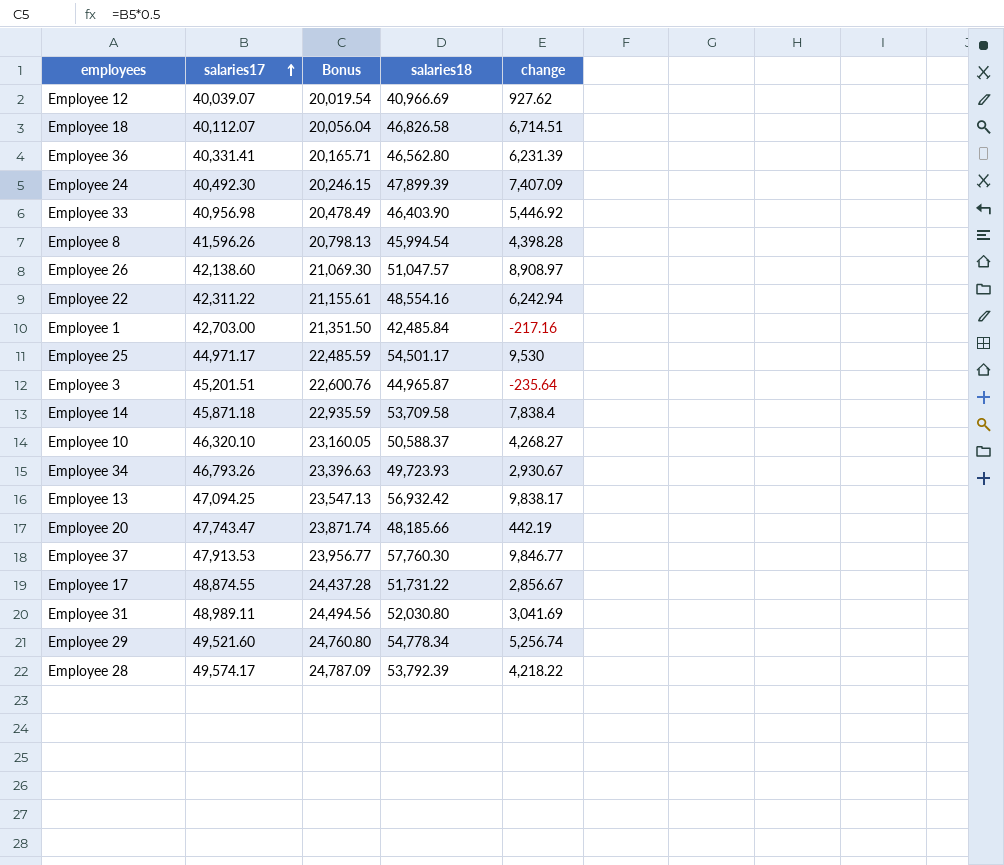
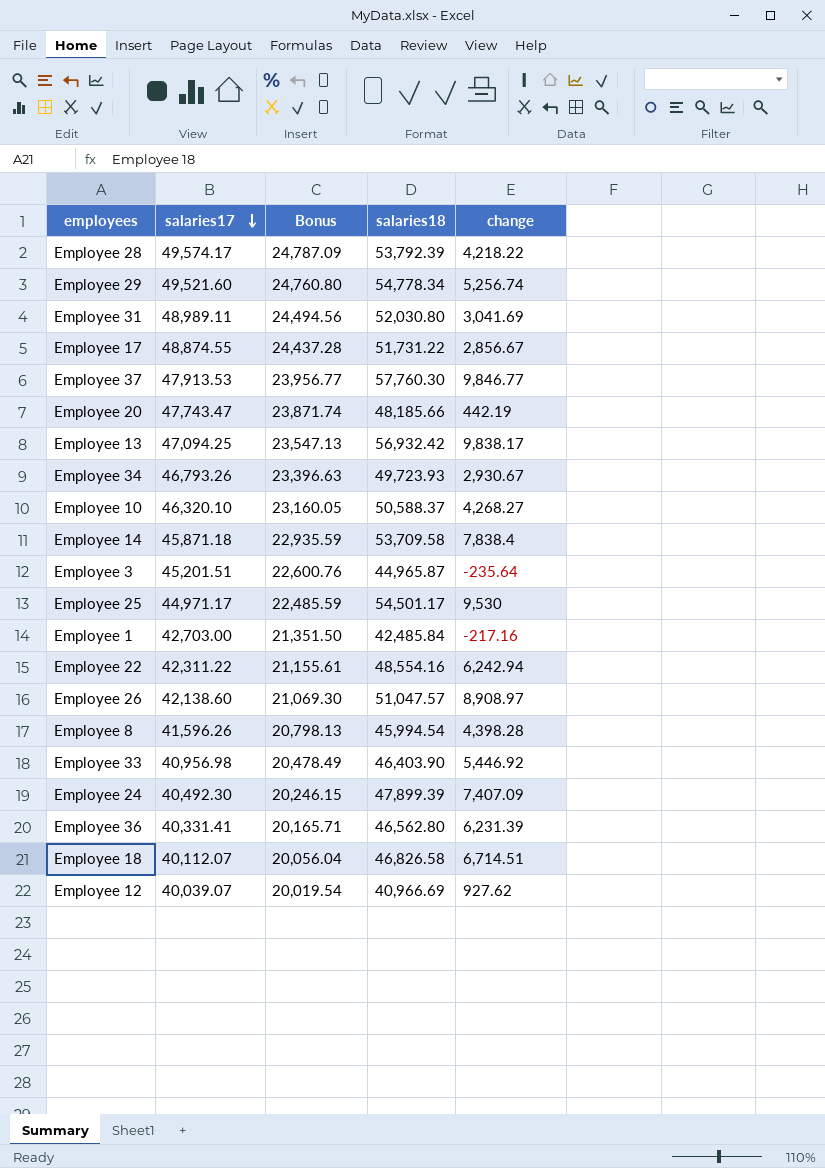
row order: salaries17 ascending -> salaries17 descending

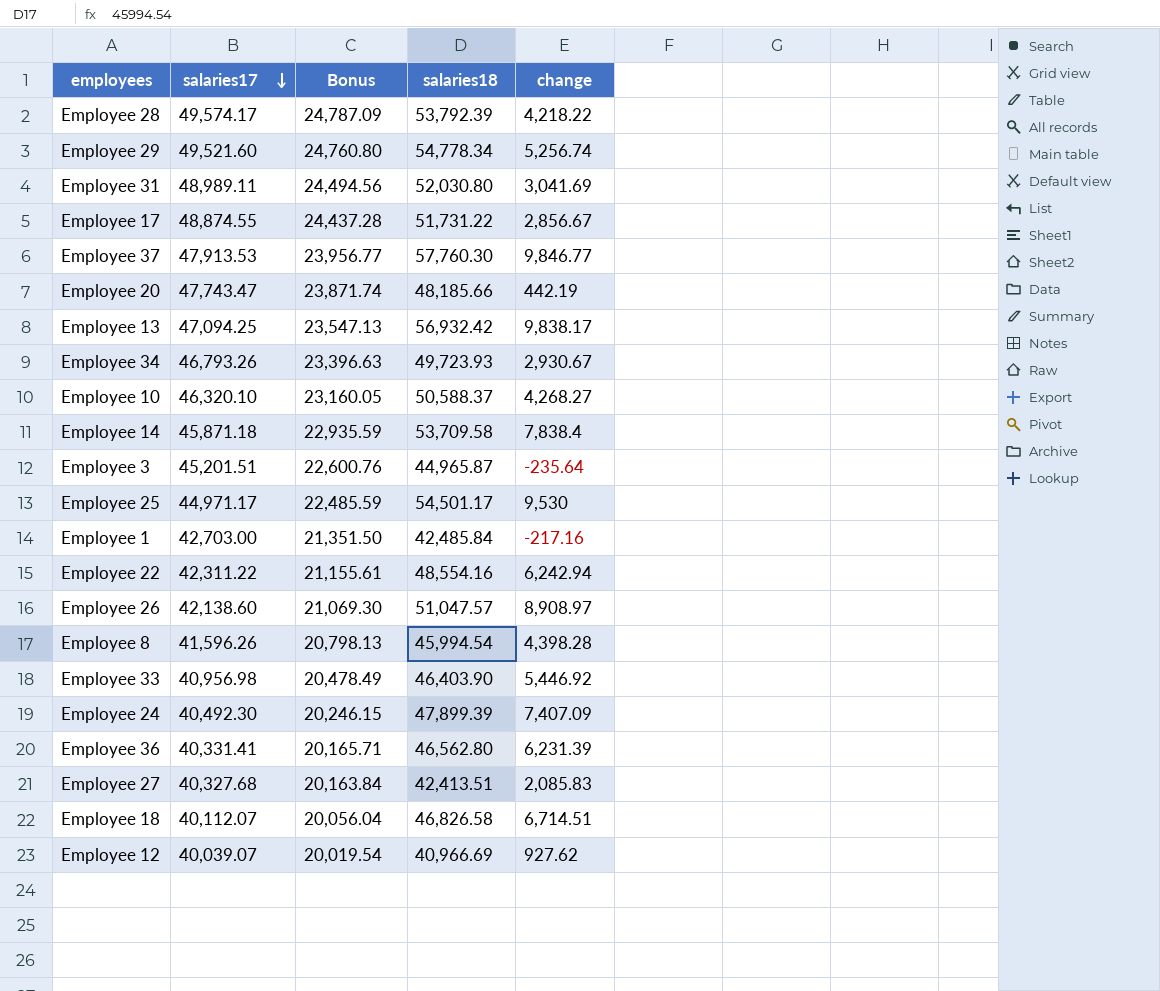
row Employee 27: none -> 40,327.68 | 20,163.84 | 42,413.51 | 2,085.83

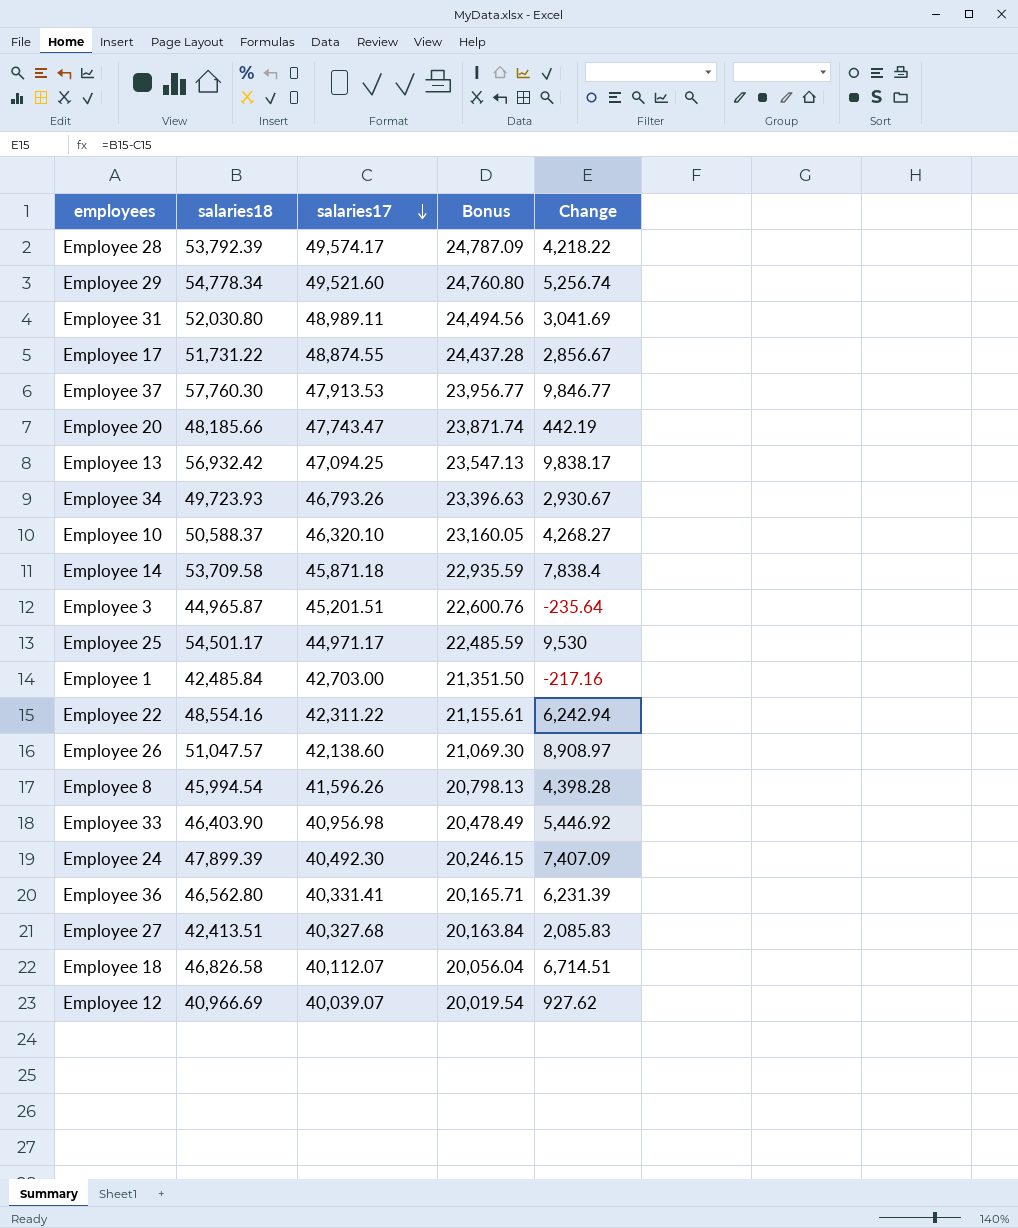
column salaries18 | position: 4 -> 2
column name: change -> Change

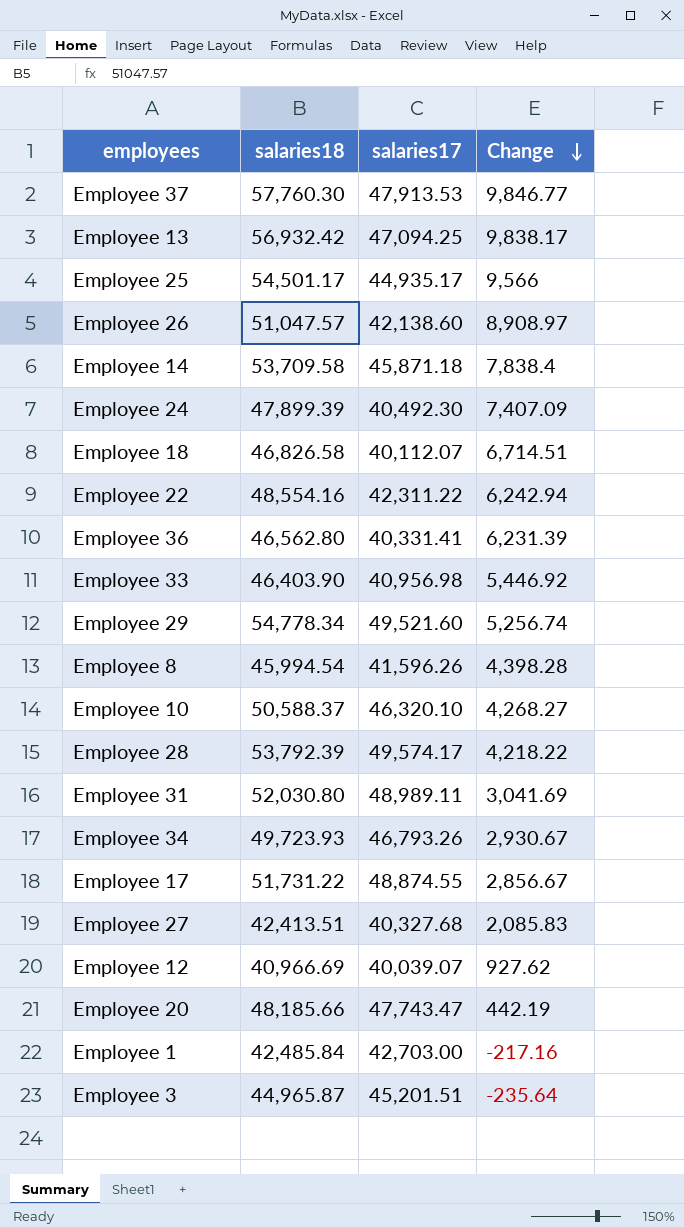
row order: salaries17 descending -> Change descending
column Bonus | formula: [salaries17] * 0.5 -> none
Employee 25 | salaries17: 44,971.17 -> 44,935.17
Employee 25 | Change: 9,530 -> 9,566

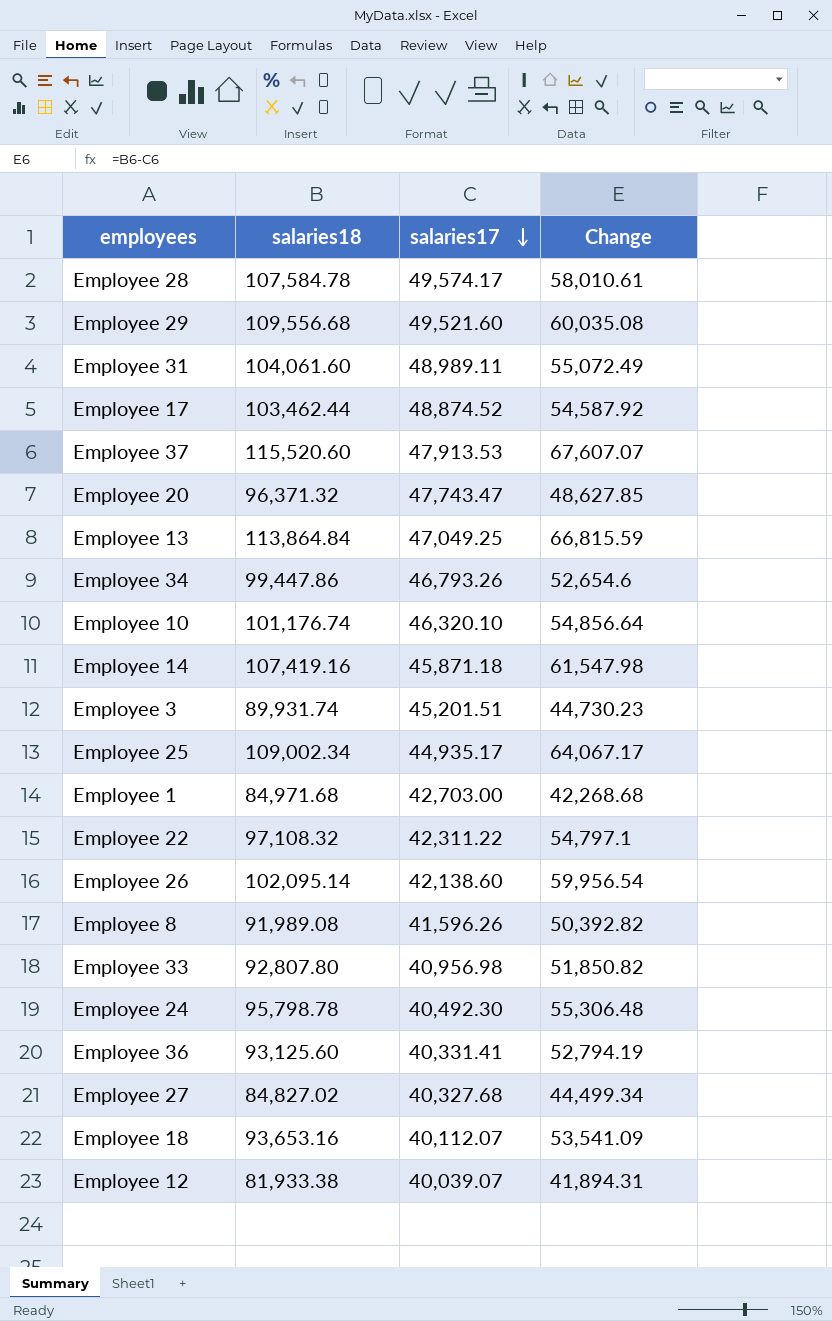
row order: Change descending -> salaries17 descending
Employee 28 | salaries18: 53,792.39 -> 107,584.78
Employee 28 | Change: 4,218.22 -> 58,010.61
Employee 29 | salaries18: 54,778.34 -> 109,556.68
Employee 29 | Change: 5,256.74 -> 60,035.08
Employee 31 | salaries18: 52,030.80 -> 104,061.60
Employee 31 | Change: 3,041.69 -> 55,072.49
Employee 17 | salaries18: 51,731.22 -> 103,462.44
Employee 17 | salaries17: 48,874.55 -> 48,874.52
Employee 17 | Change: 2,856.67 -> 54,587.92
Employee 37 | salaries18: 57,760.30 -> 115,520.60
Employee 37 | Change: 9,846.77 -> 67,607.07
Employee 20 | salaries18: 48,185.66 -> 96,371.32
Employee 20 | Change: 442.19 -> 48,627.85
Employee 13 | salaries18: 56,932.42 -> 113,864.84
Employee 13 | salaries17: 47,094.25 -> 47,049.25
Employee 13 | Change: 9,838.17 -> 66,815.59
Employee 34 | salaries18: 49,723.93 -> 99,447.86
Employee 34 | Change: 2,930.67 -> 52,654.6
Employee 10 | salaries18: 50,588.37 -> 101,176.74
Employee 10 | Change: 4,268.27 -> 54,856.64
Employee 14 | salaries18: 53,709.58 -> 107,419.16
Employee 14 | Change: 7,838.4 -> 61,547.98
Employee 3 | salaries18: 44,965.87 -> 89,931.74
Employee 3 | Change: -235.64 -> 44,730.23
Employee 25 | salaries18: 54,501.17 -> 109,002.34
Employee 25 | Change: 9,566 -> 64,067.17
Employee 1 | salaries18: 42,485.84 -> 84,971.68
Employee 1 | Change: -217.16 -> 42,268.68
Employee 22 | salaries18: 48,554.16 -> 97,108.32
Employee 22 | Change: 6,242.94 -> 54,797.1
Employee 26 | salaries18: 51,047.57 -> 102,095.14
Employee 26 | Change: 8,908.97 -> 59,956.54
Employee 8 | salaries18: 45,994.54 -> 91,989.08
Employee 8 | Change: 4,398.28 -> 50,392.82
Employee 33 | salaries18: 46,403.90 -> 92,807.80
Employee 33 | Change: 5,446.92 -> 51,850.82
Employee 24 | salaries18: 47,899.39 -> 95,798.78
Employee 24 | Change: 7,407.09 -> 55,306.48
Employee 36 | salaries18: 46,562.80 -> 93,125.60
Employee 36 | Change: 6,231.39 -> 52,794.19
Employee 27 | salaries18: 42,413.51 -> 84,827.02
Employee 27 | Change: 2,085.83 -> 44,499.34
Employee 18 | salaries18: 46,826.58 -> 93,653.16
Employee 18 | Change: 6,714.51 -> 53,541.09
Employee 12 | salaries18: 40,966.69 -> 81,933.38
Employee 12 | Change: 927.62 -> 41,894.31

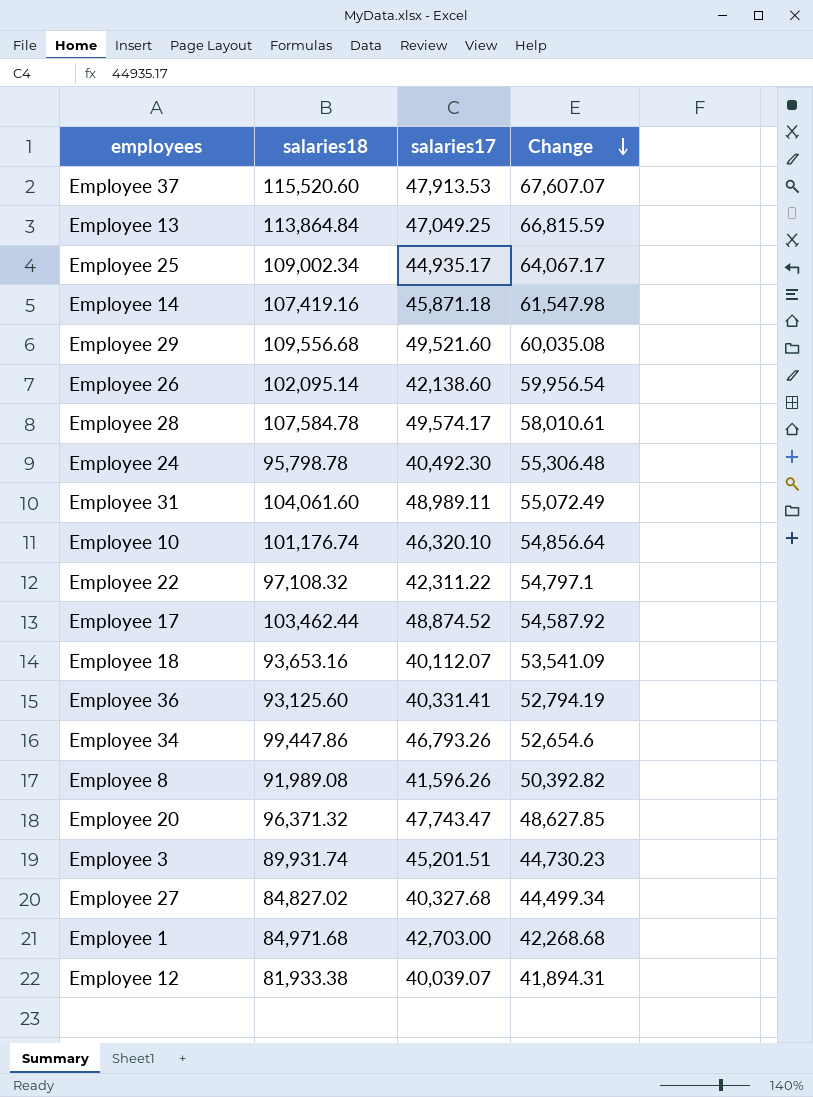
row order: salaries17 descending -> Change descending
row Employee 33: 92,807.80 | 40,956.98 | 51,850.82 -> none

